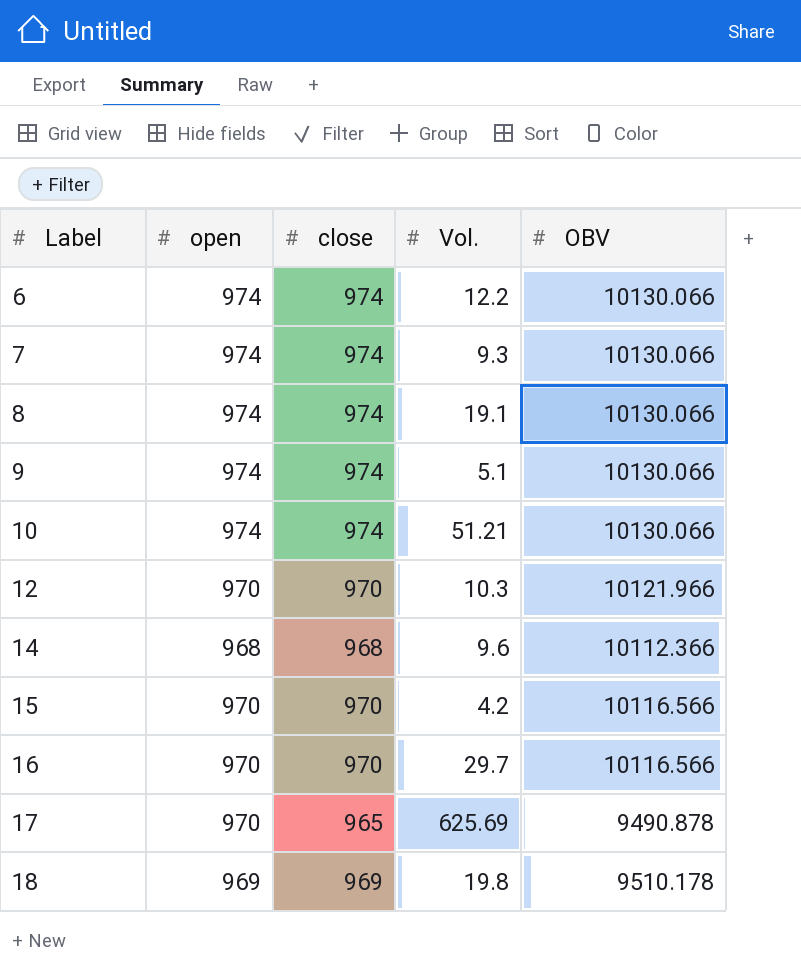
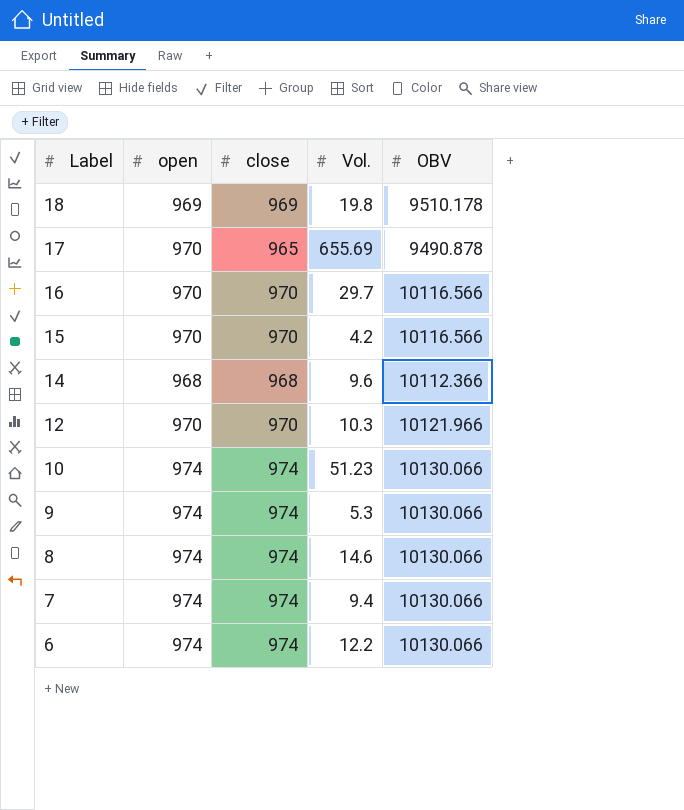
row order: Label ascending -> Label descending
17 | Vol.: 625.69 -> 655.69
10 | Vol.: 51.21 -> 51.23
9 | Vol.: 5.1 -> 5.3
8 | Vol.: 19.1 -> 14.6
7 | Vol.: 9.3 -> 9.4

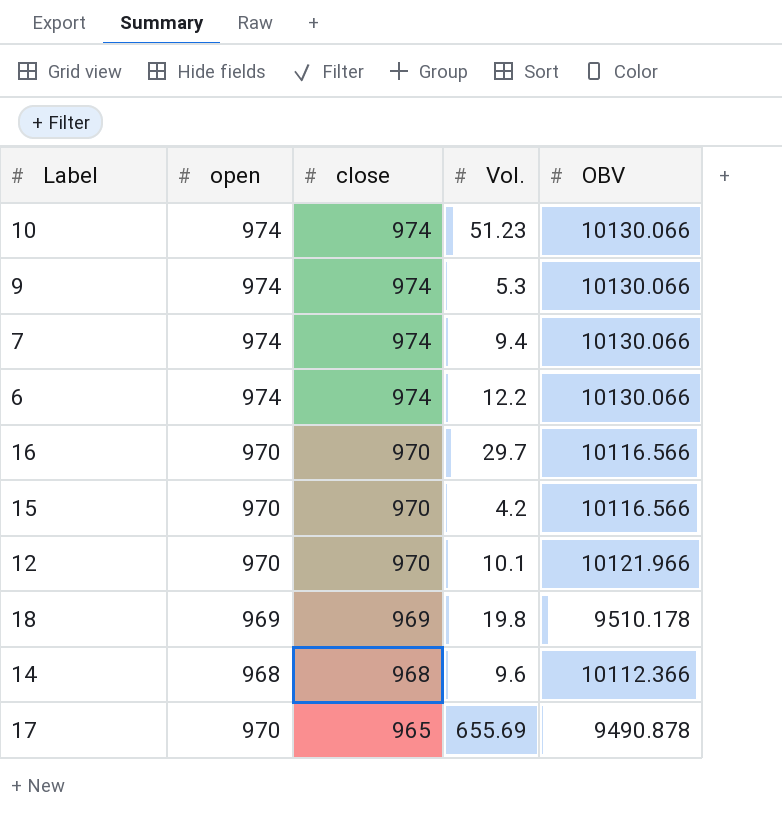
row order: Label descending -> close descending
row 8: 974 | 974 | 14.6 | 10130.066 -> none
12 | Vol.: 10.3 -> 10.1

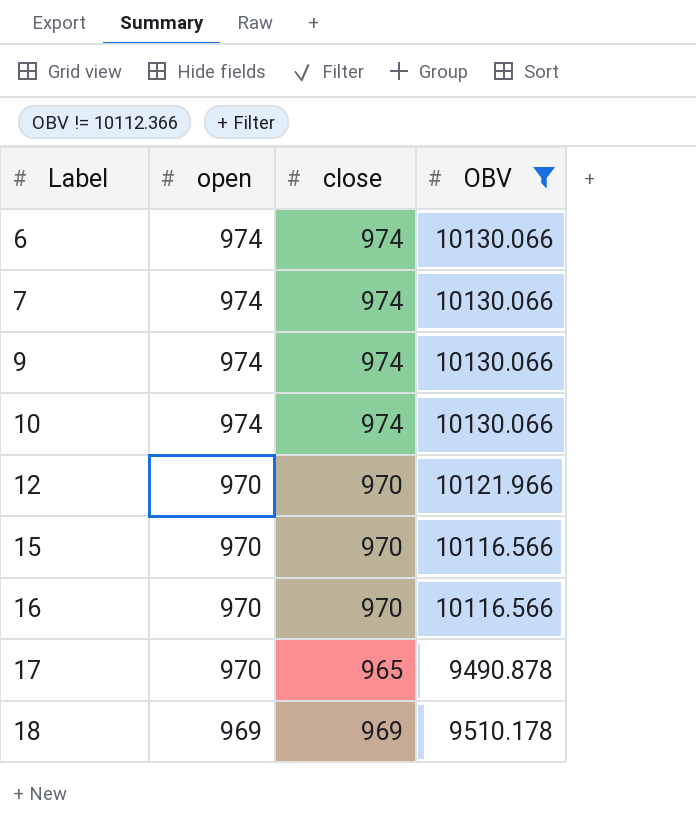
filter: none -> OBV != 10112.366
row order: close descending -> Label ascending
column Vol. | position: 4 -> none

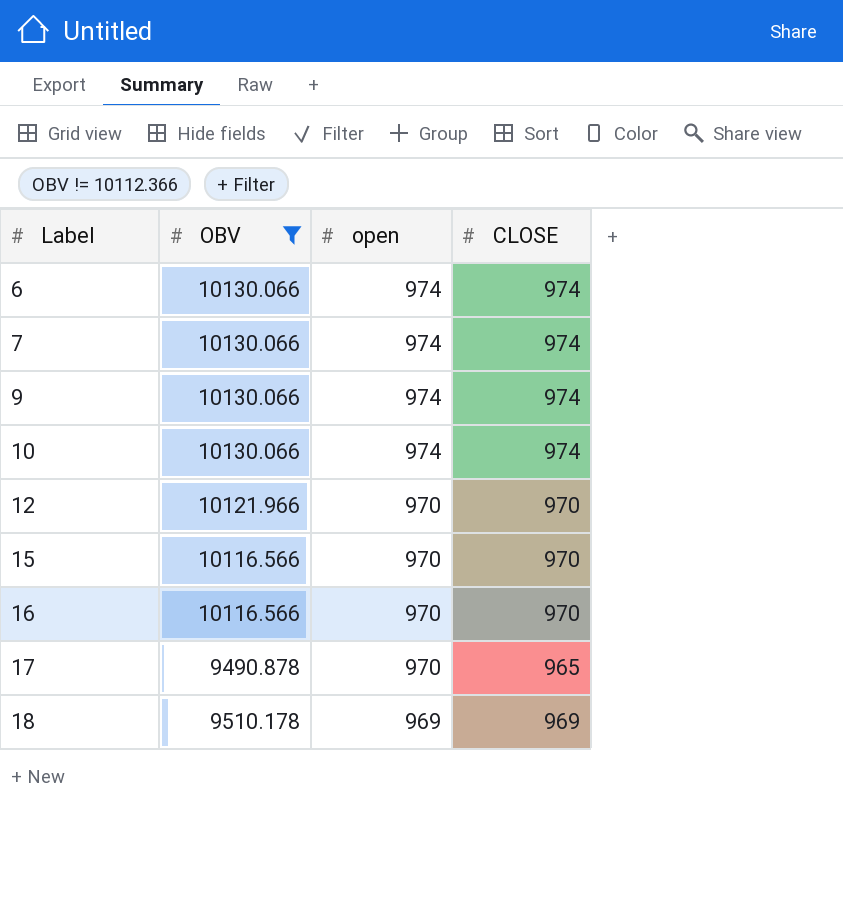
column OBV | position: 4 -> 2
column name: close -> CLOSE

